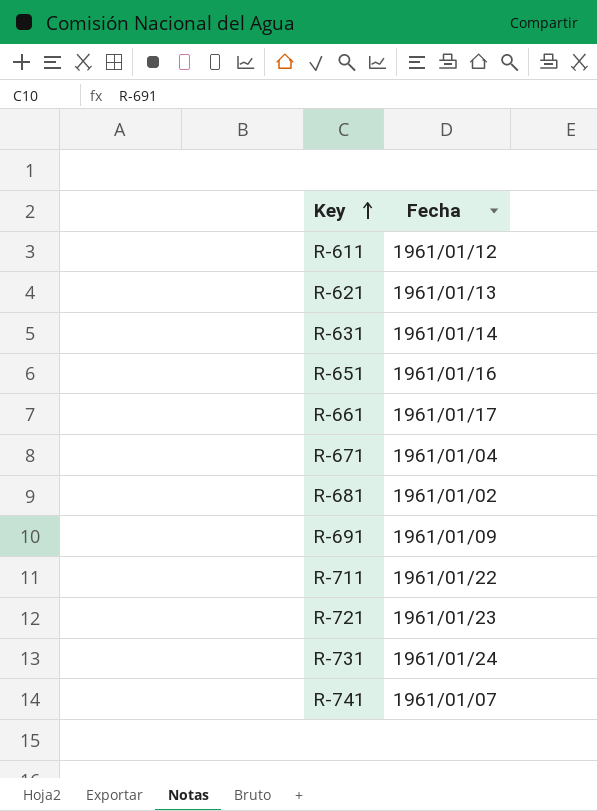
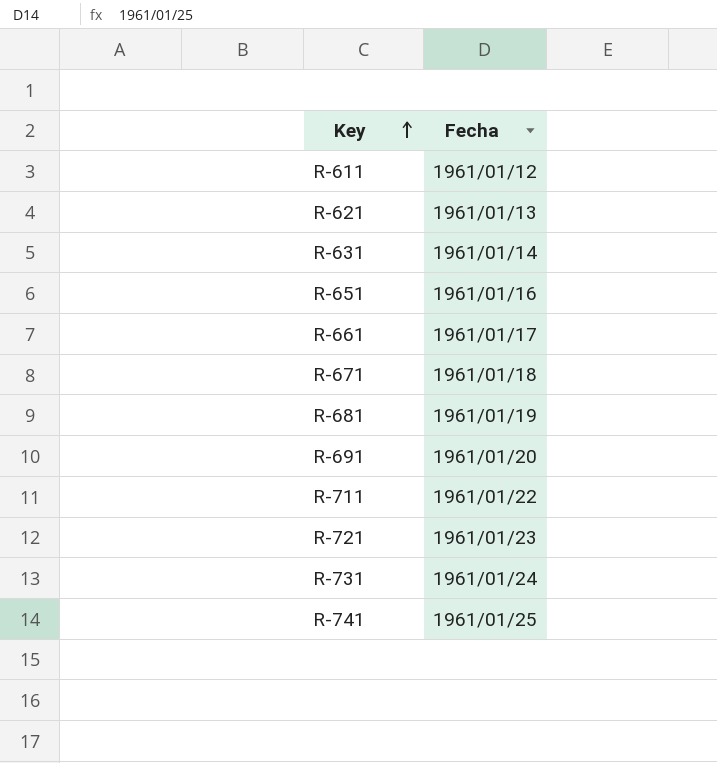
R-671 | Fecha: 1961/01/04 -> 1961/01/18
R-681 | Fecha: 1961/01/02 -> 1961/01/19
R-691 | Fecha: 1961/01/09 -> 1961/01/20
R-741 | Fecha: 1961/01/07 -> 1961/01/25

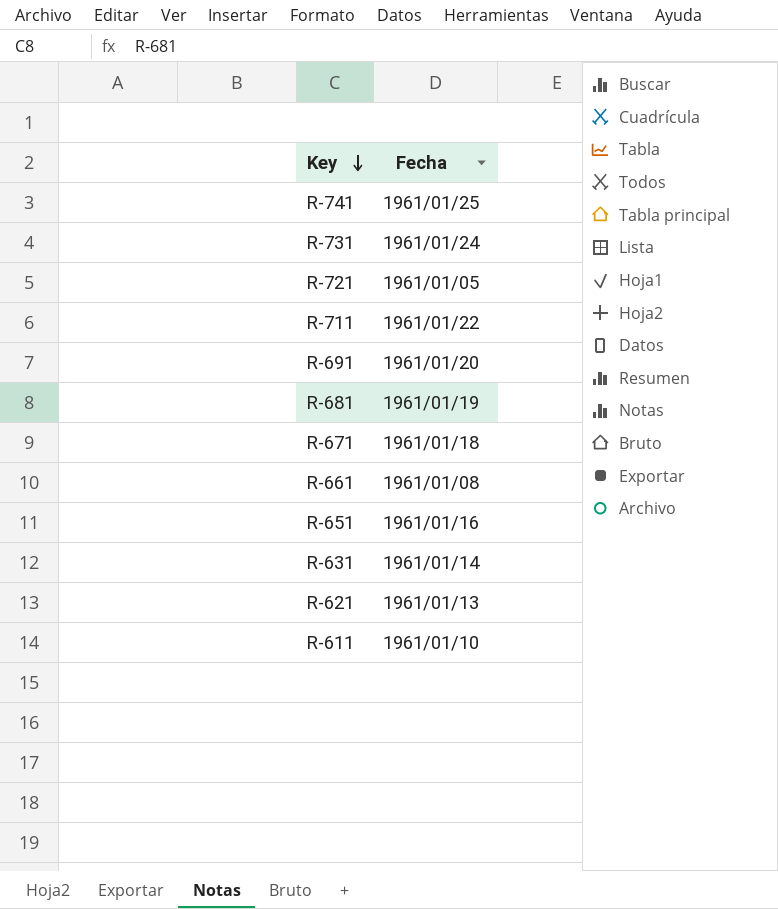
row order: Key ascending -> Key descending
R-721 | Fecha: 1961/01/23 -> 1961/01/05
R-661 | Fecha: 1961/01/17 -> 1961/01/08
R-611 | Fecha: 1961/01/12 -> 1961/01/10

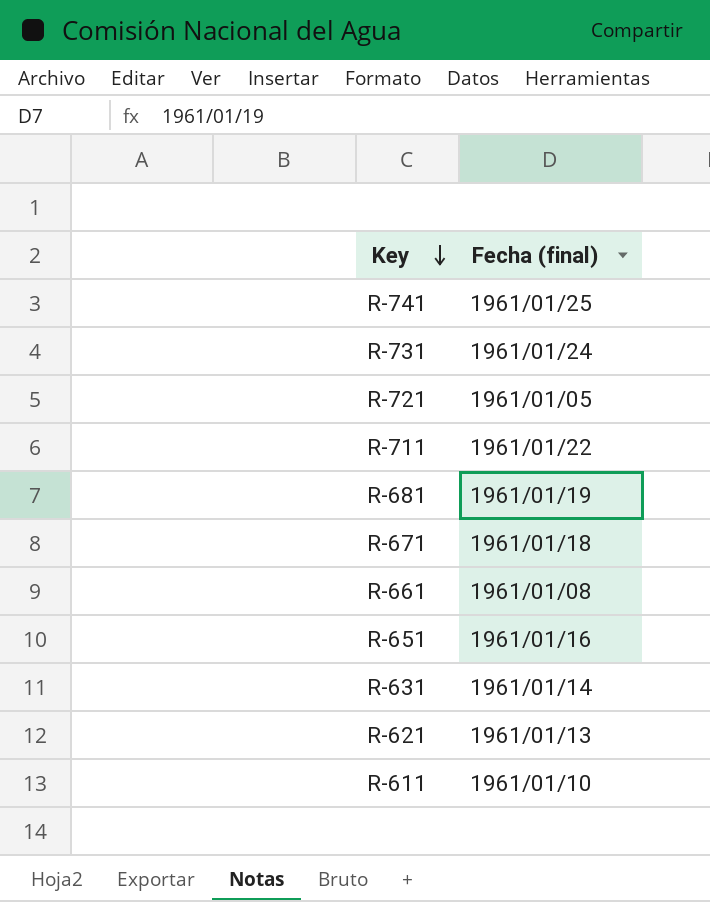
column name: Fecha -> Fecha (final)
row R-691: 1961/01/20 -> none

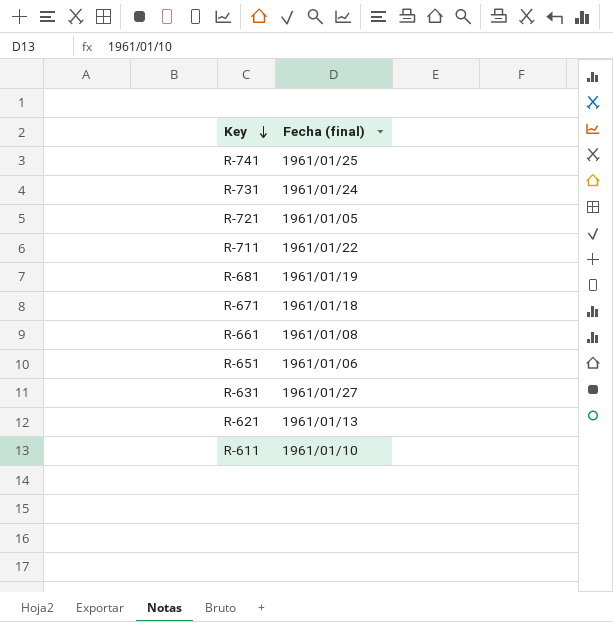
R-651 | Fecha (final): 1961/01/16 -> 1961/01/06
R-631 | Fecha (final): 1961/01/14 -> 1961/01/27

